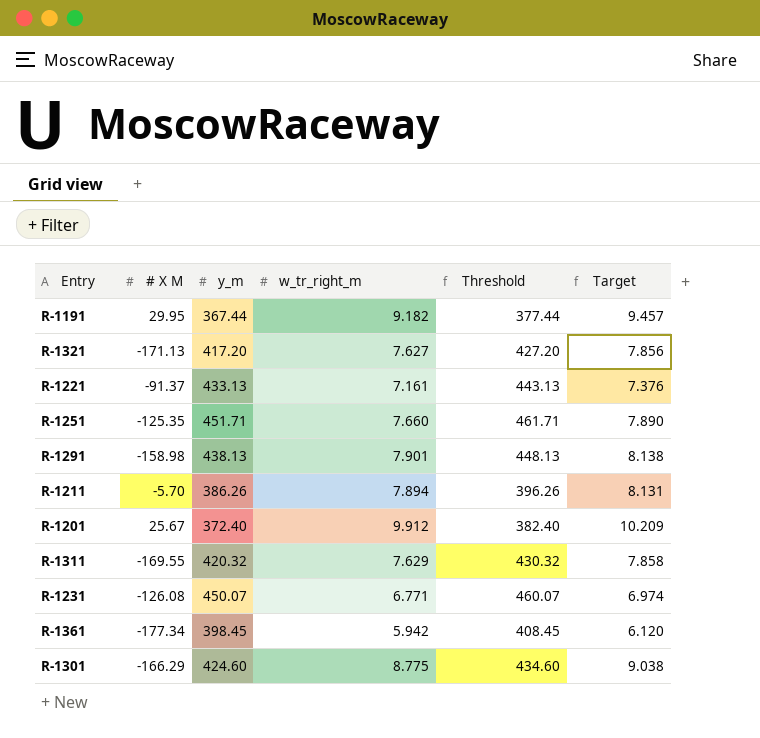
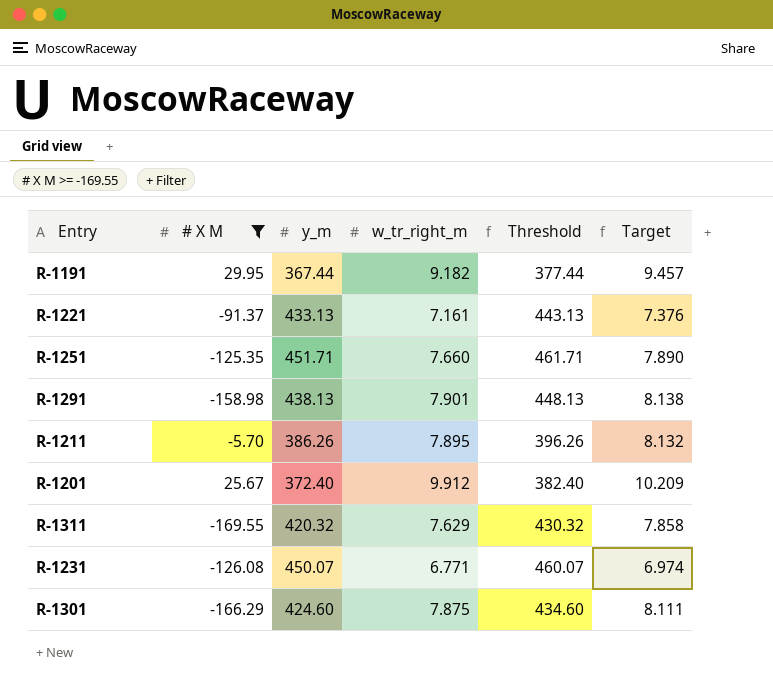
filter: none -> # X M >= -169.55
R-1211 | w_tr_right_m: 7.894 -> 7.895
R-1211 | Target: 8.131 -> 8.132
R-1301 | w_tr_right_m: 8.775 -> 7.875
R-1301 | Target: 9.038 -> 8.111

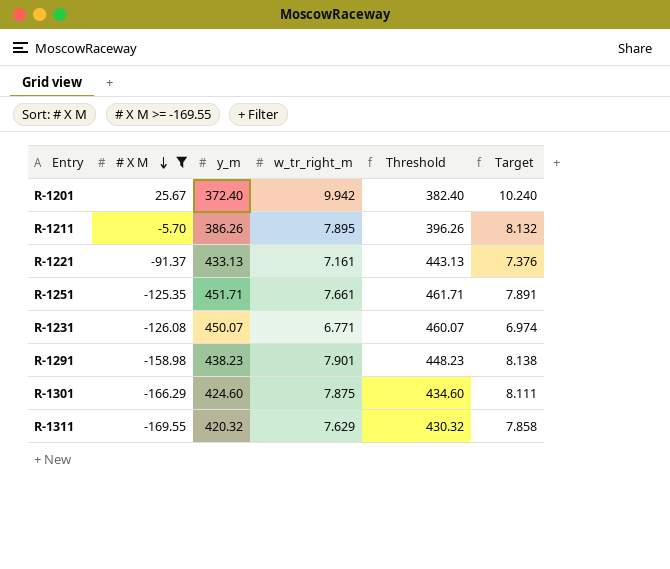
row order: none -> # X M descending
row R-1191: 29.95 | 367.44 | 9.182 | 377.44 | 9.457 -> none
R-1201 | w_tr_right_m: 9.912 -> 9.942
R-1201 | Target: 10.209 -> 10.240
R-1251 | w_tr_right_m: 7.660 -> 7.661
R-1251 | Target: 7.890 -> 7.891
R-1291 | y_m: 438.13 -> 438.23
R-1291 | Threshold: 448.13 -> 448.23

